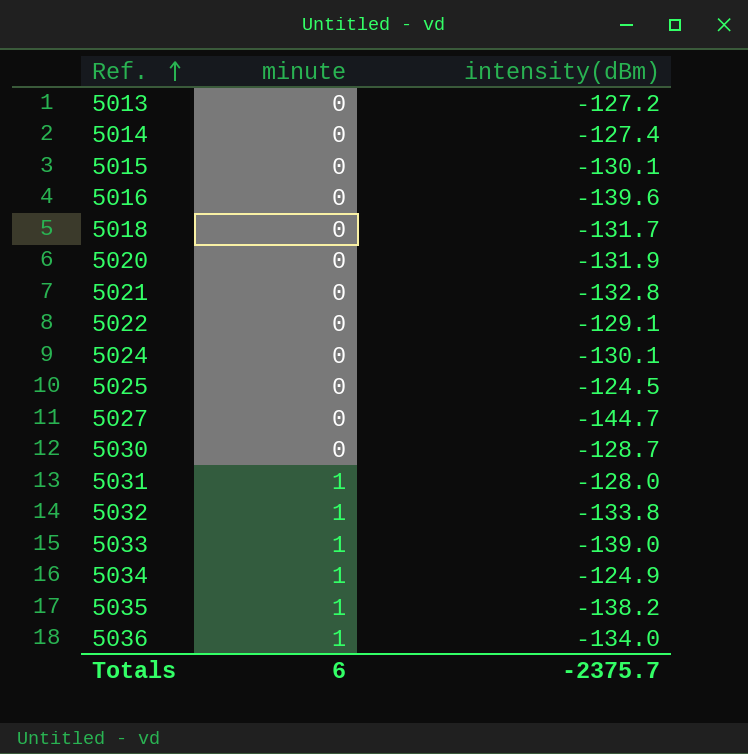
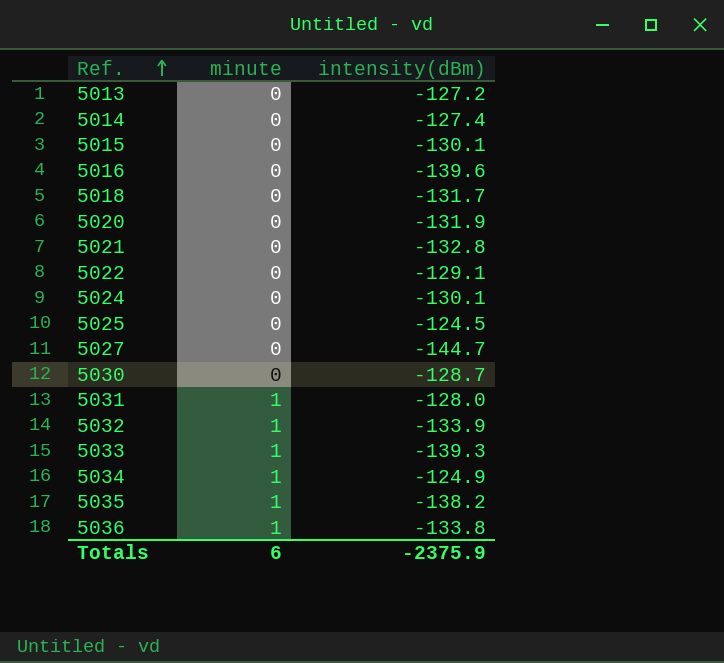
5032 | intensity(dBm): -133.8 -> -133.9
5033 | intensity(dBm): -139.0 -> -139.3
5036 | intensity(dBm): -134.0 -> -133.8
Totals | intensity(dBm): -2375.7 -> -2375.9

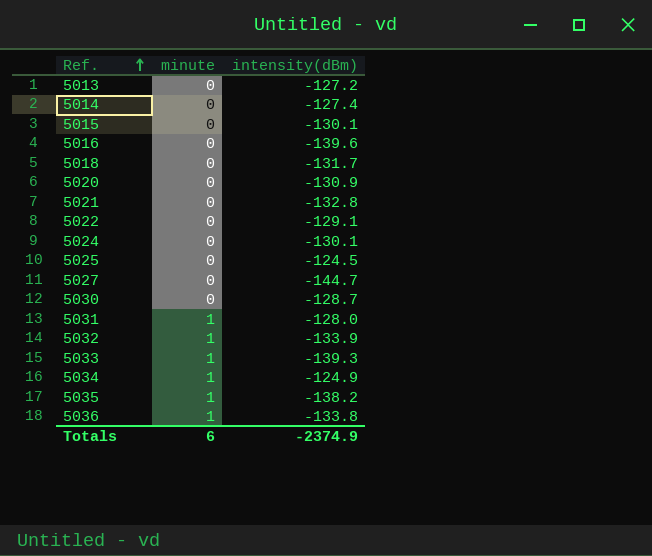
5020 | intensity(dBm): -131.9 -> -130.9
Totals | intensity(dBm): -2375.9 -> -2374.9

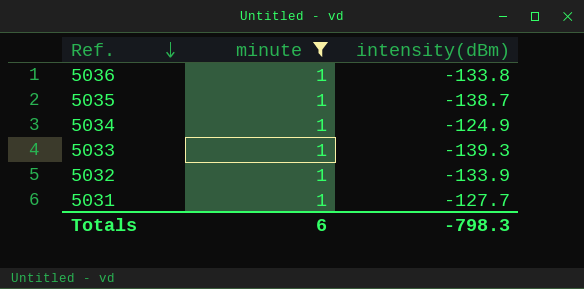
filter: none -> minute = 1
row order: Ref. ascending -> Ref. descending
5035 | intensity(dBm): -138.2 -> -138.7
5031 | intensity(dBm): -128.0 -> -127.7
Totals | intensity(dBm): -2374.9 -> -798.3

